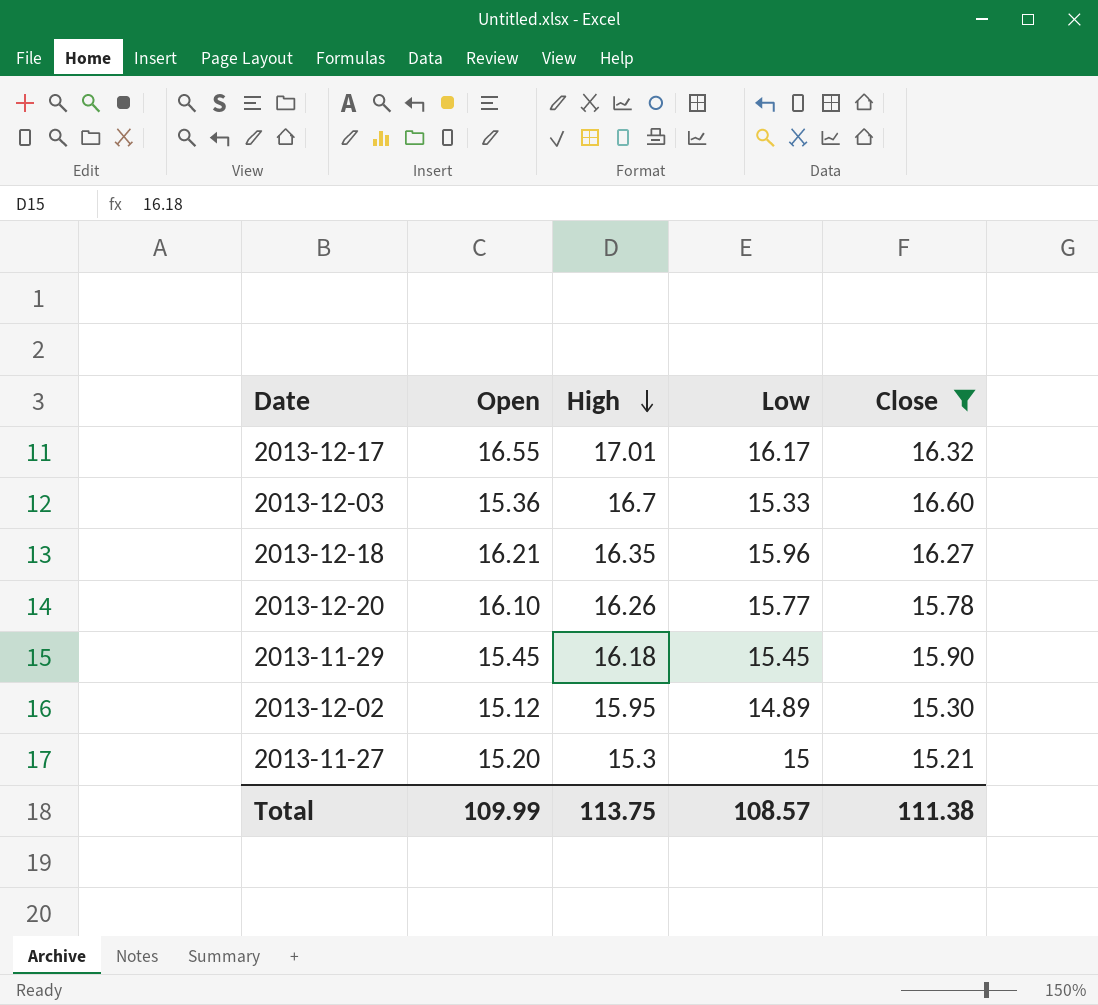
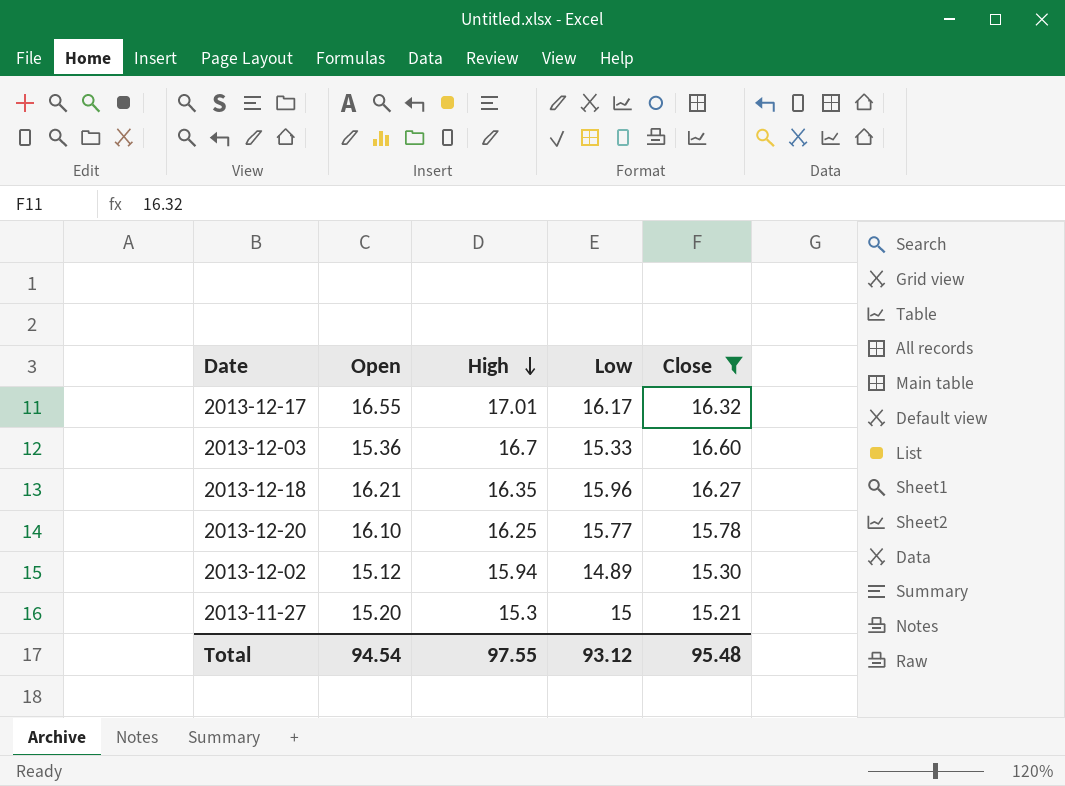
row 2013-11-29: 15.45 | 16.18 | 15.45 | 15.90 -> none
2013-12-20 | High: 16.26 -> 16.25
2013-12-02 | High: 15.95 -> 15.94
Total | Open: 109.99 -> 94.54
Total | High: 113.75 -> 97.55
Total | Low: 108.57 -> 93.12
Total | Close: 111.38 -> 95.48

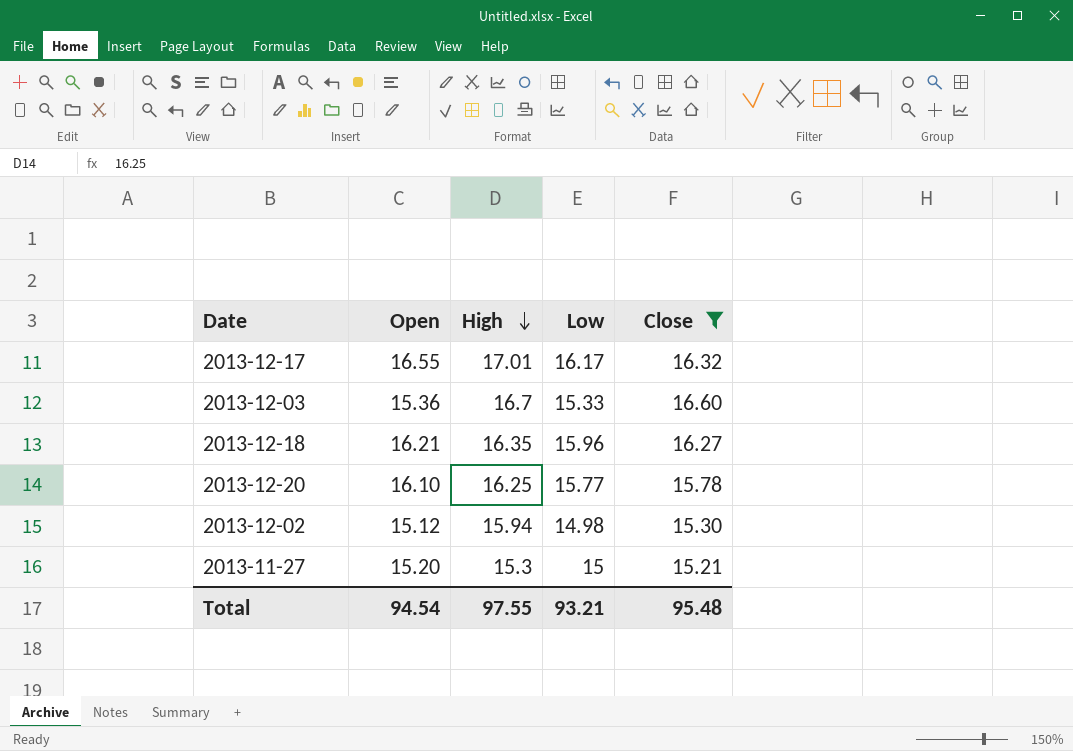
2013-12-02 | Low: 14.89 -> 14.98
Total | Low: 93.12 -> 93.21

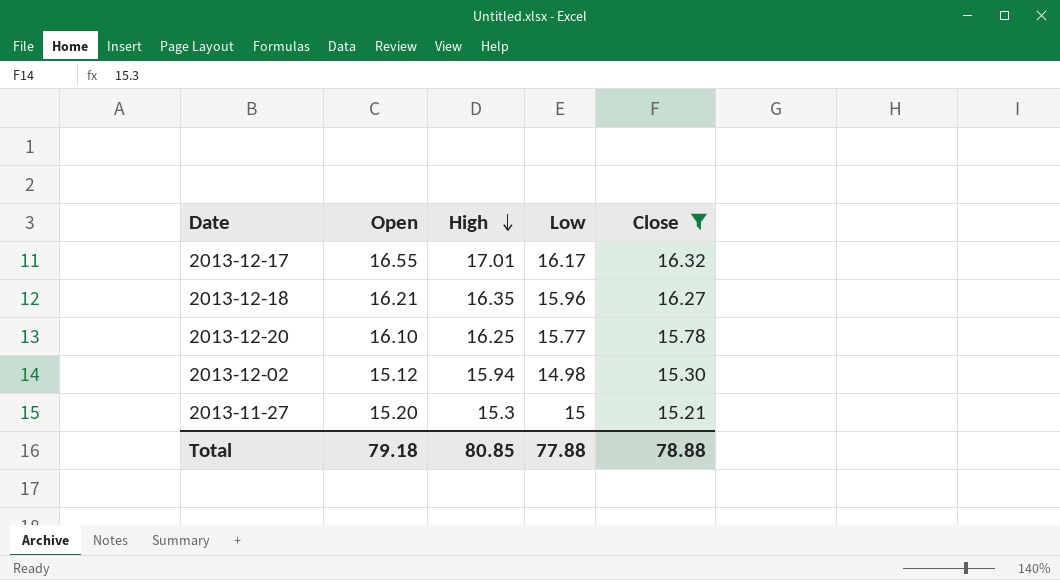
row 2013-12-03: 15.36 | 16.7 | 15.33 | 16.60 -> none
Total | Open: 94.54 -> 79.18
Total | High: 97.55 -> 80.85
Total | Low: 93.21 -> 77.88
Total | Close: 95.48 -> 78.88

